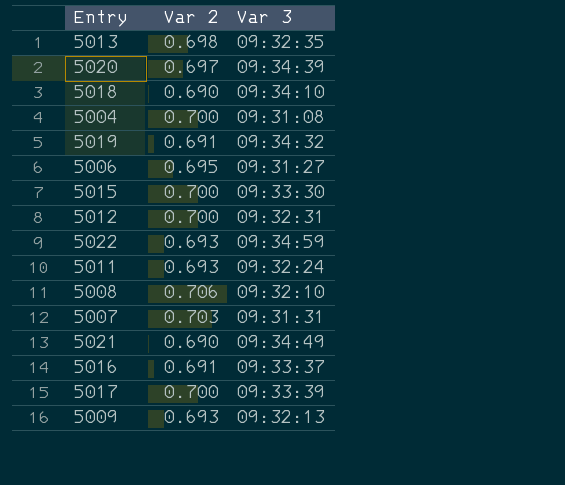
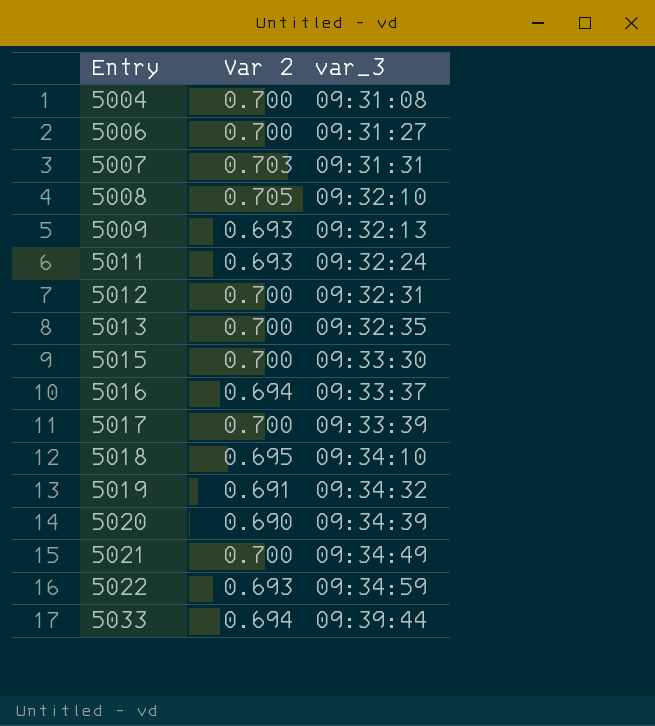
row order: none -> Entry ascending
column name: Var 3 -> var_3
5006 | Var 2: 0.695 -> 0.700
5008 | Var 2: 0.706 -> 0.705
5013 | Var 2: 0.698 -> 0.700
5016 | Var 2: 0.691 -> 0.694
5018 | Var 2: 0.690 -> 0.695
5020 | Var 2: 0.697 -> 0.690
5021 | Var 2: 0.690 -> 0.700
row 5033: none -> 0.694 | 09:39:44

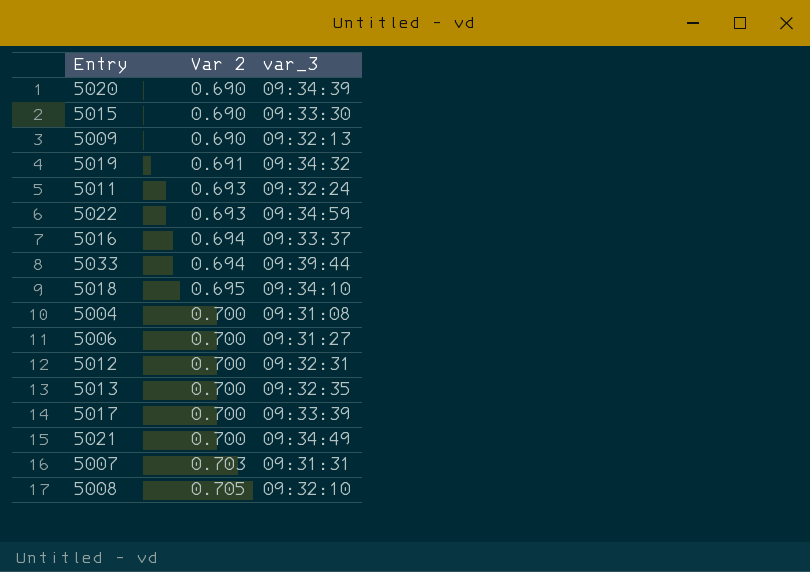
row order: Entry ascending -> Var 2 ascending
5015 | Var 2: 0.700 -> 0.690
5009 | Var 2: 0.693 -> 0.690

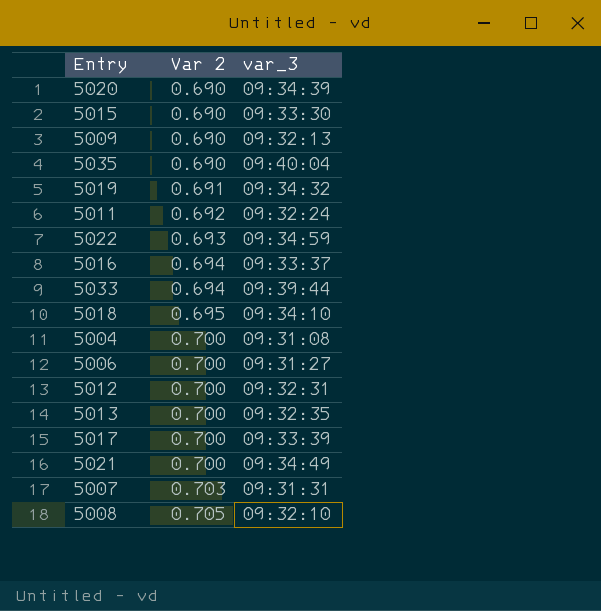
row 5035: none -> 0.690 | 09:40:04
5011 | Var 2: 0.693 -> 0.692

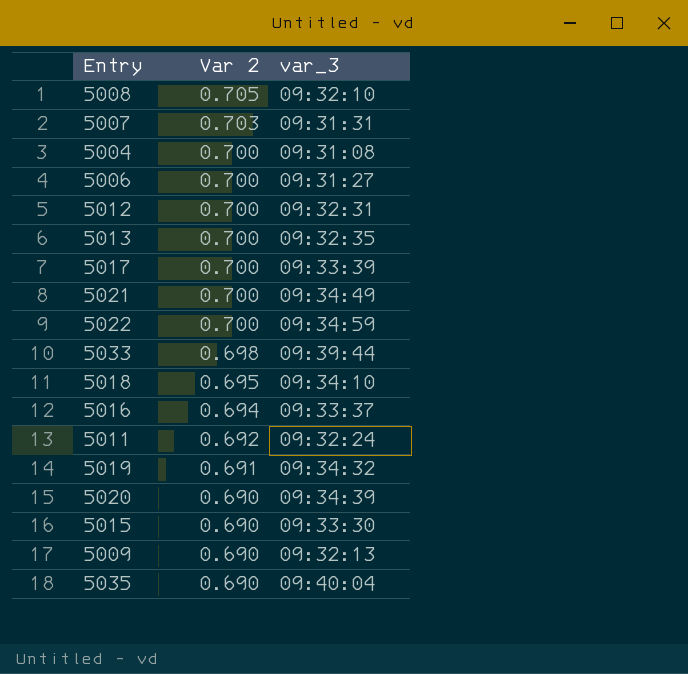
row order: Var 2 ascending -> Var 2 descending
5022 | Var 2: 0.693 -> 0.700
5033 | Var 2: 0.694 -> 0.698

